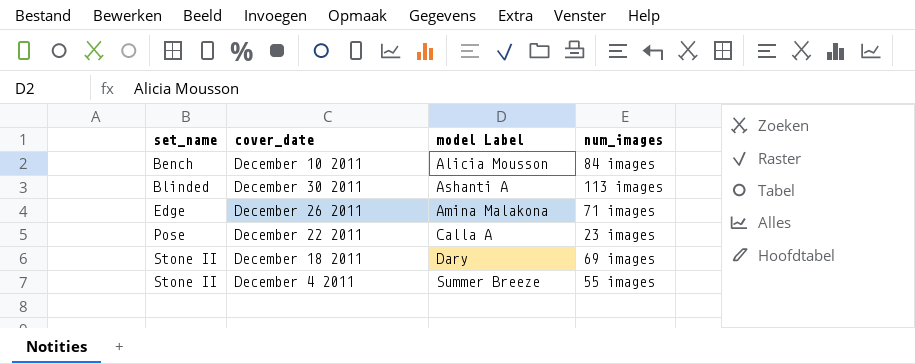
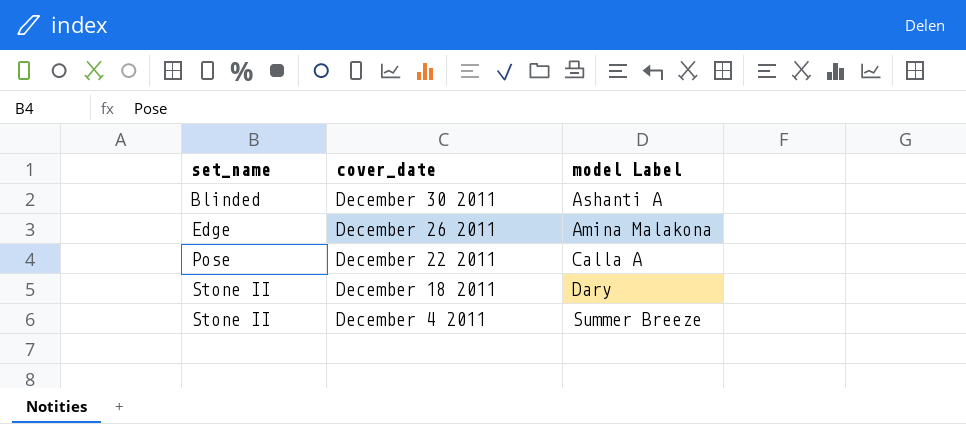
column num_images | position: 4 -> none
row December 10 2011: Bench | Alicia Mousson | 84 images -> none

